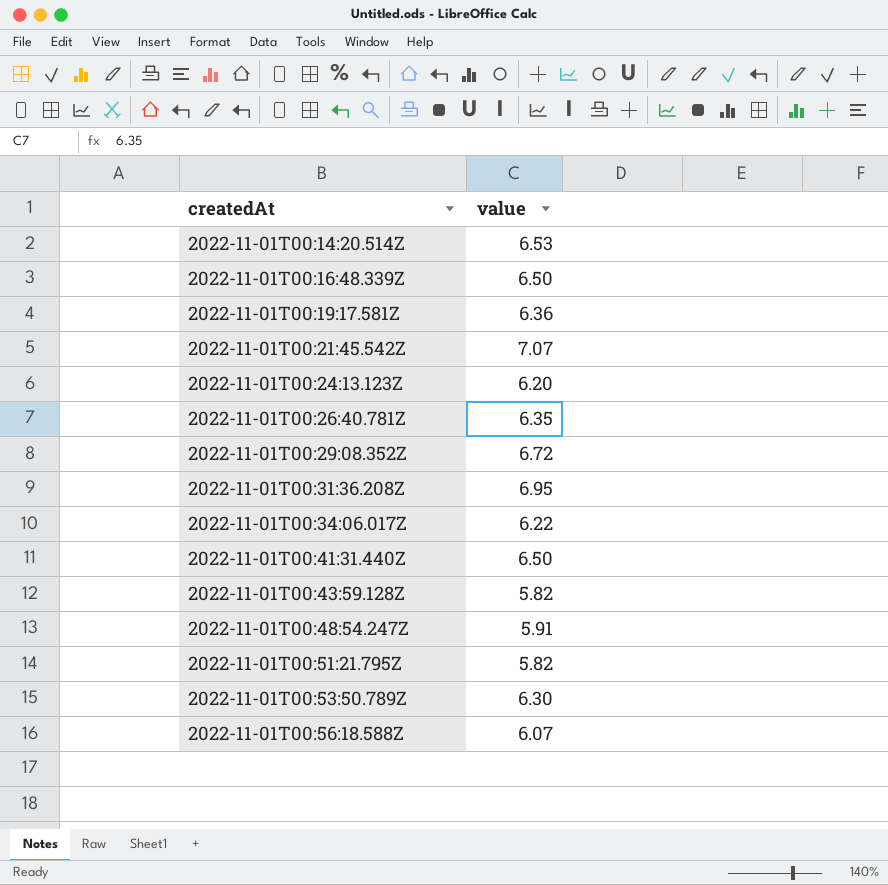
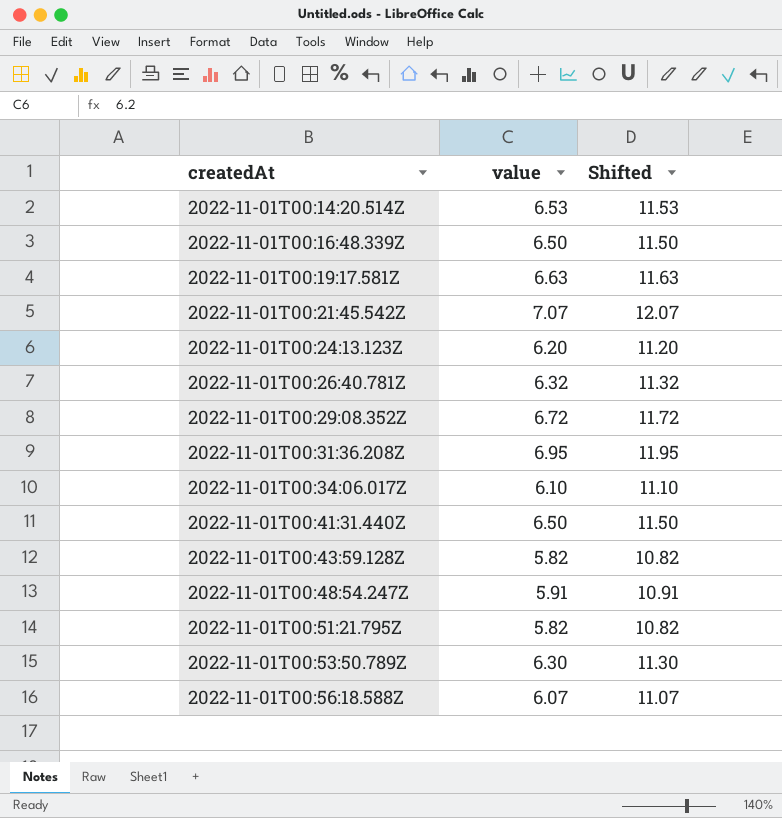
column Shifted | formula: none -> [value] + 5
2022-11-01T00:19:17.581Z | value: 6.36 -> 6.63
2022-11-01T00:26:40.781Z | value: 6.35 -> 6.32
2022-11-01T00:34:06.017Z | value: 6.22 -> 6.10

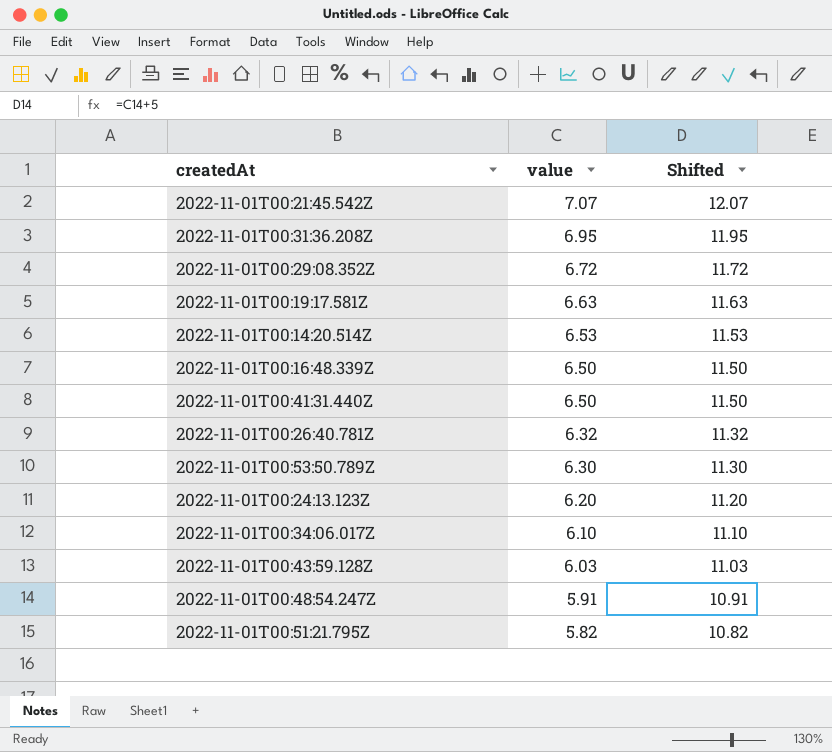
row order: createdAt ascending -> value descending
row 2022-11-01T00:56:18.588Z: 6.07 | 11.07 -> none
2022-11-01T00:43:59.128Z | value: 5.82 -> 6.03
2022-11-01T00:43:59.128Z | Shifted: 10.82 -> 11.03

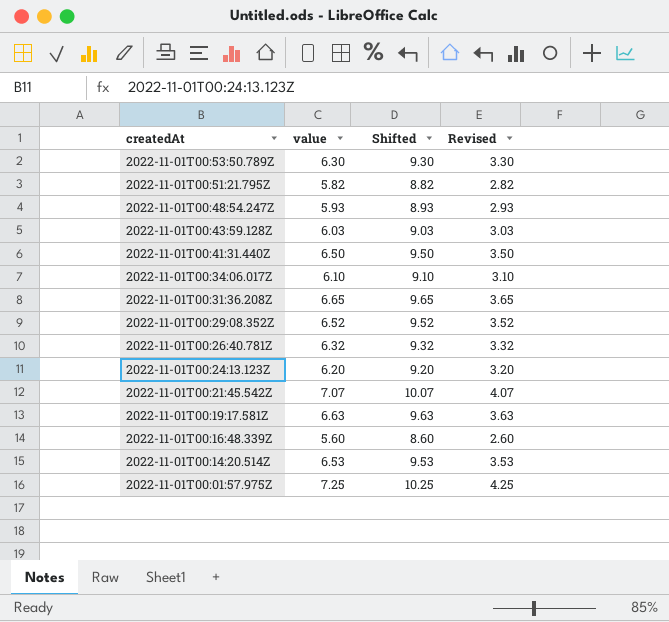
row order: value descending -> createdAt descending
column Shifted | formula: [value] + 5 -> [value] + 3
column Revised | formula: none -> [value] - 3
2022-11-01T00:48:54.247Z | value: 5.91 -> 5.93
2022-11-01T00:31:36.208Z | value: 6.95 -> 6.65
2022-11-01T00:29:08.352Z | value: 6.72 -> 6.52
2022-11-01T00:16:48.339Z | value: 6.50 -> 5.60
row 2022-11-01T00:01:57.975Z: none -> 7.25 | 10.25 | 4.25

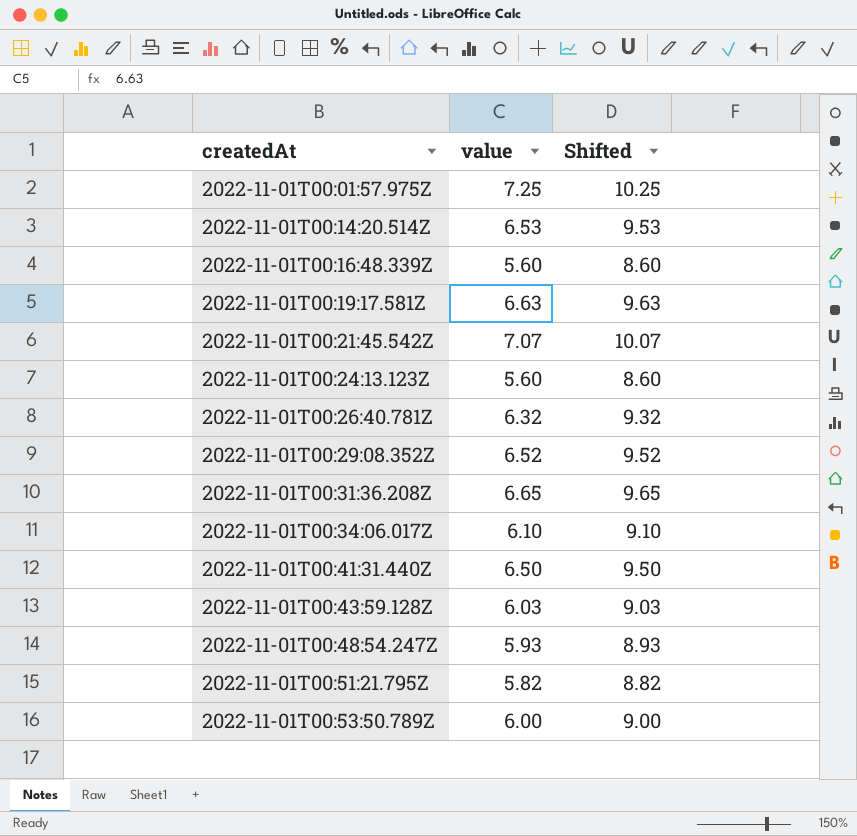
row order: createdAt descending -> createdAt ascending
column Revised | formula: [value] - 3 -> none
2022-11-01T00:24:13.123Z | value: 6.20 -> 5.60
2022-11-01T00:24:13.123Z | Shifted: 9.20 -> 8.60
2022-11-01T00:53:50.789Z | value: 6.30 -> 6.00
2022-11-01T00:53:50.789Z | Shifted: 9.30 -> 9.00

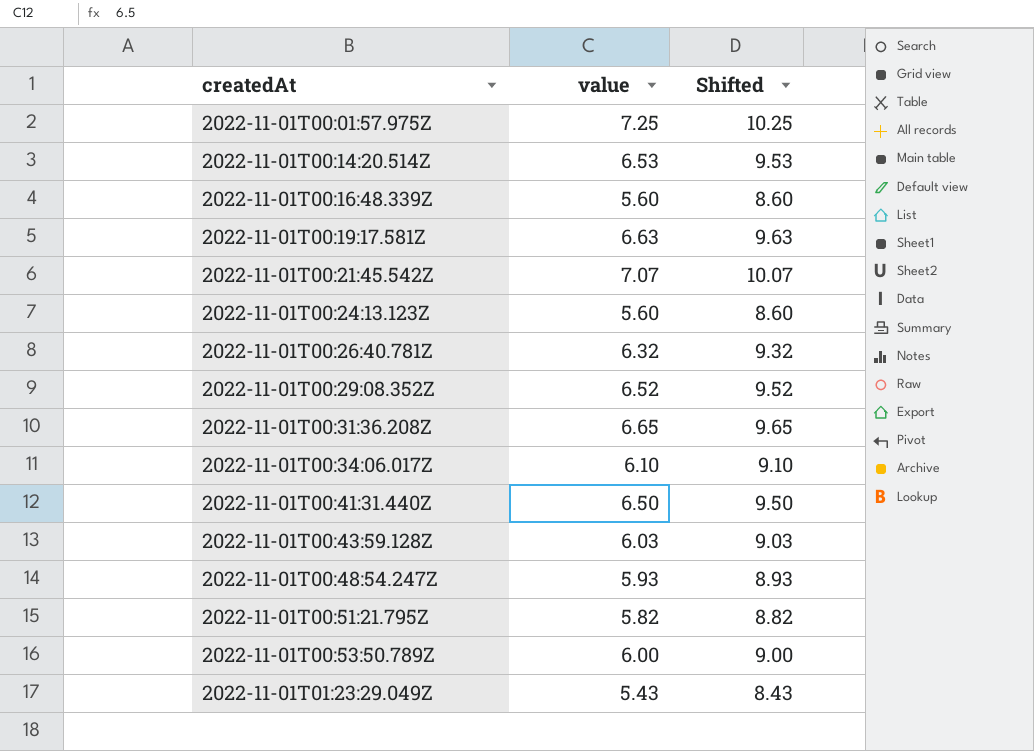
row 2022-11-01T01:23:29.049Z: none -> 5.43 | 8.43

